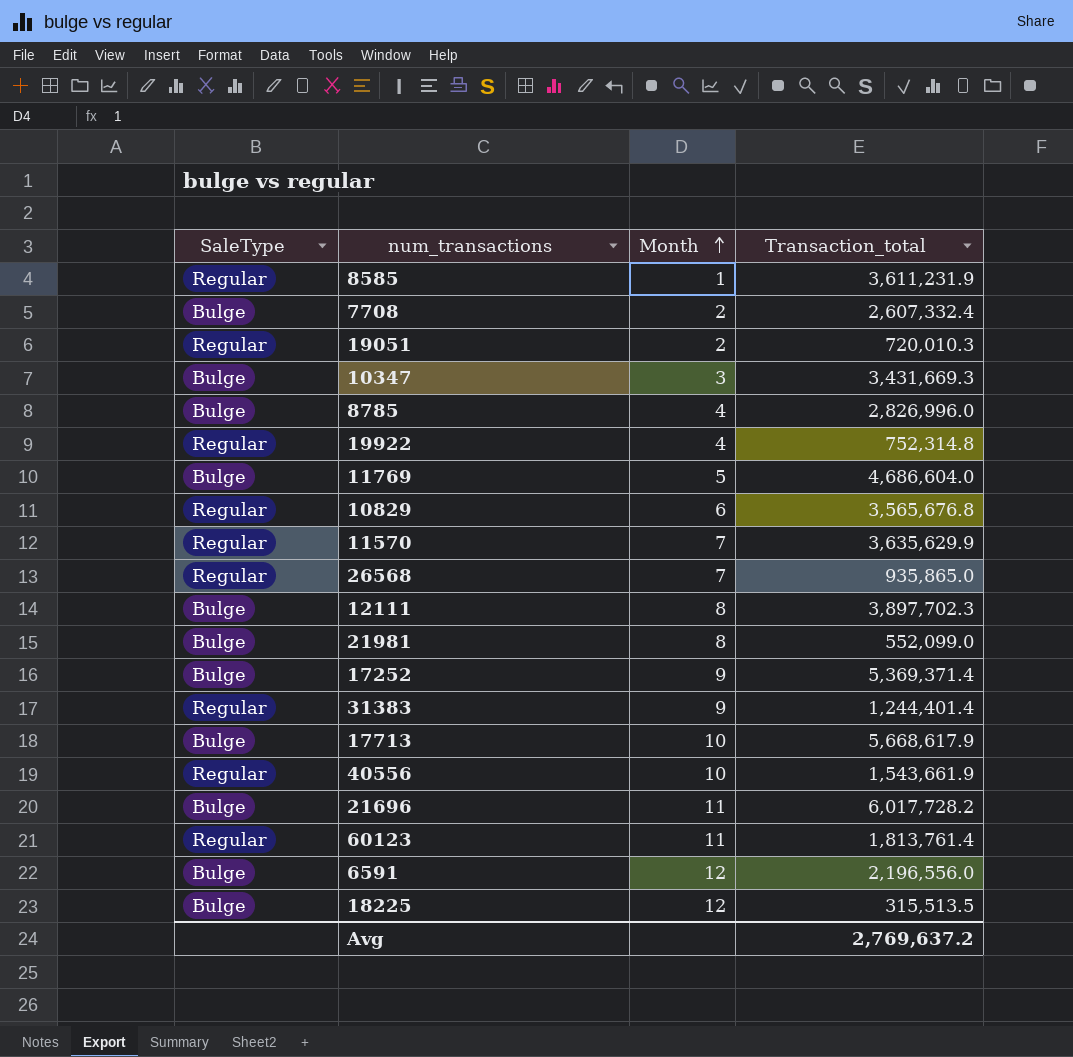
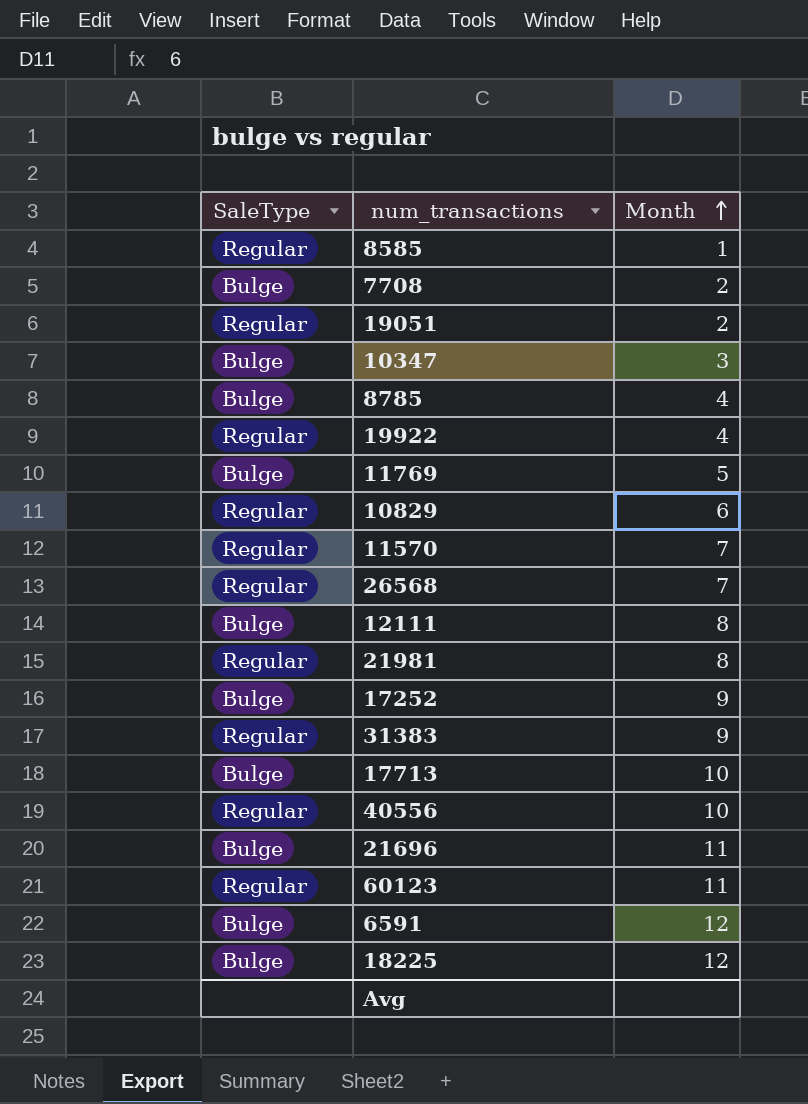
column Transaction_total | position: 4 -> none
21981 | SaleType: Bulge -> Regular

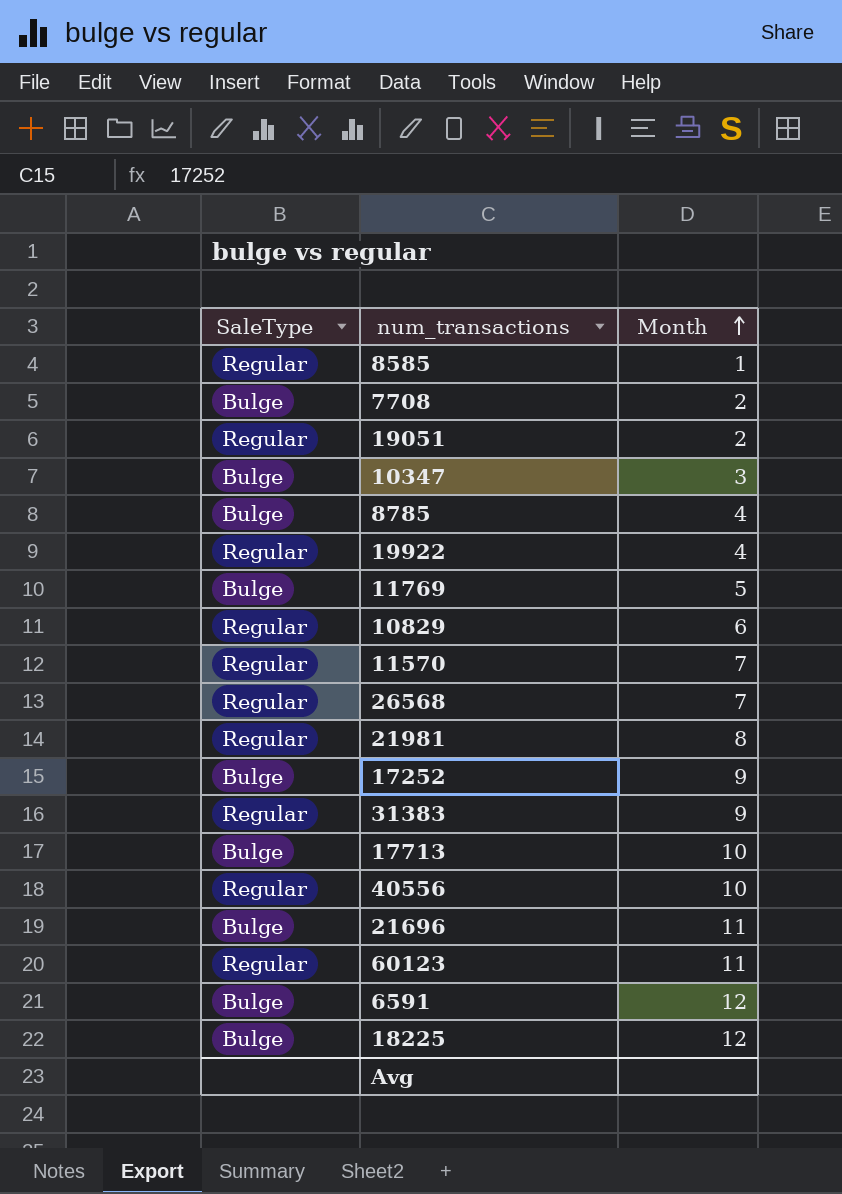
row 12111: Bulge | 8 -> none

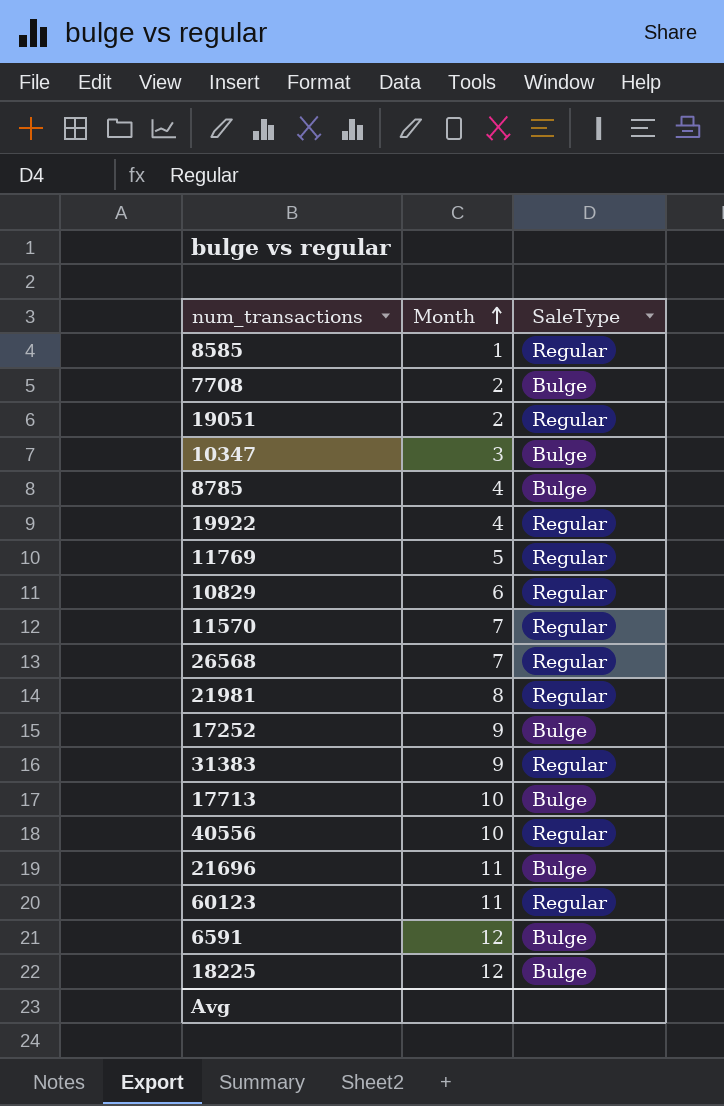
column SaleType | position: 1 -> 3
11769 | SaleType: Bulge -> Regular

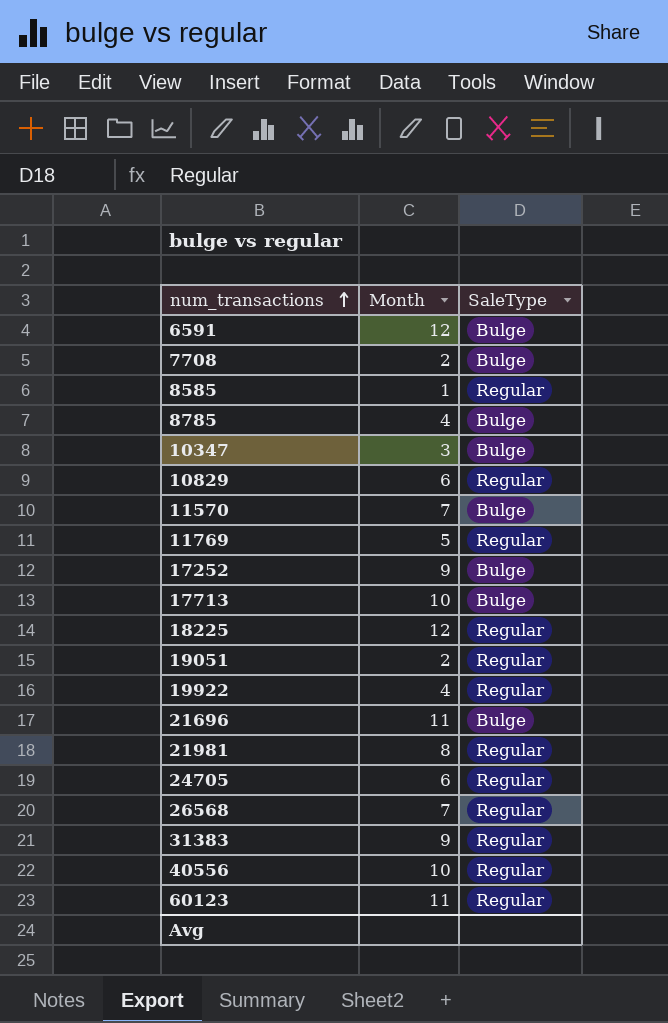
row order: Month ascending -> num_transactions ascending
11570 | SaleType: Regular -> Bulge
18225 | SaleType: Bulge -> Regular
row 24705: none -> 6 | Regular

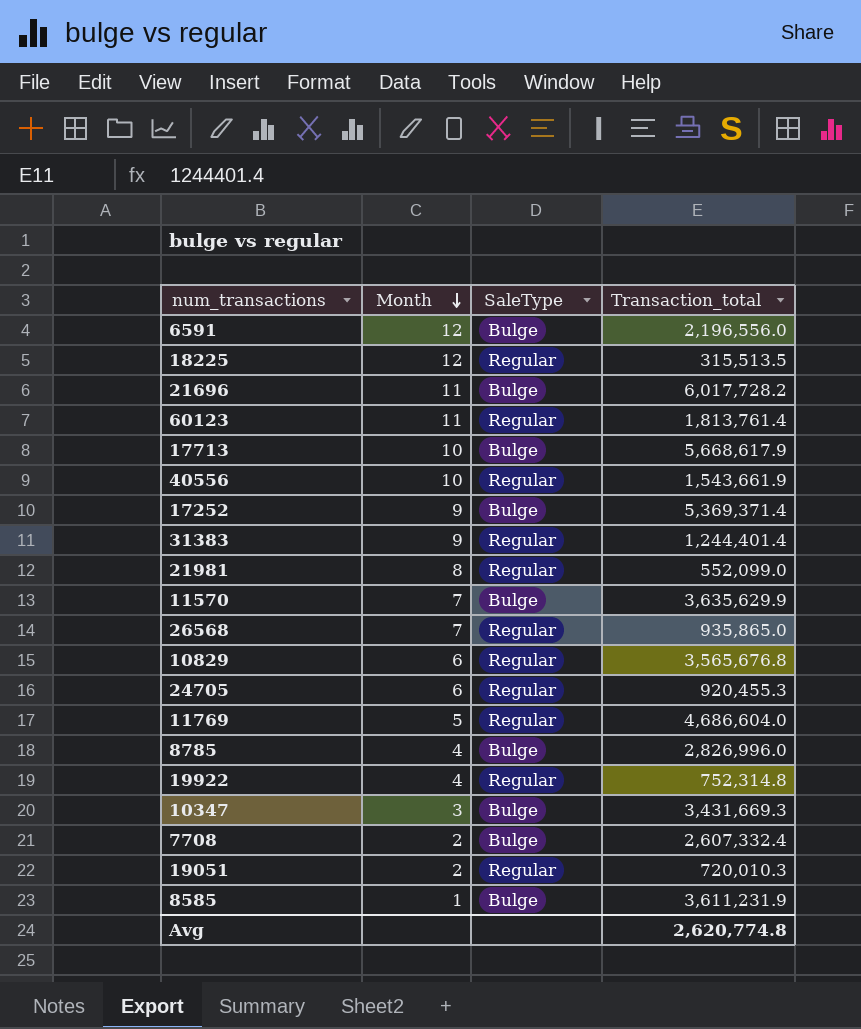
row order: num_transactions ascending -> Month descending
column Transaction_total | position: none -> 4
8585 | SaleType: Regular -> Bulge

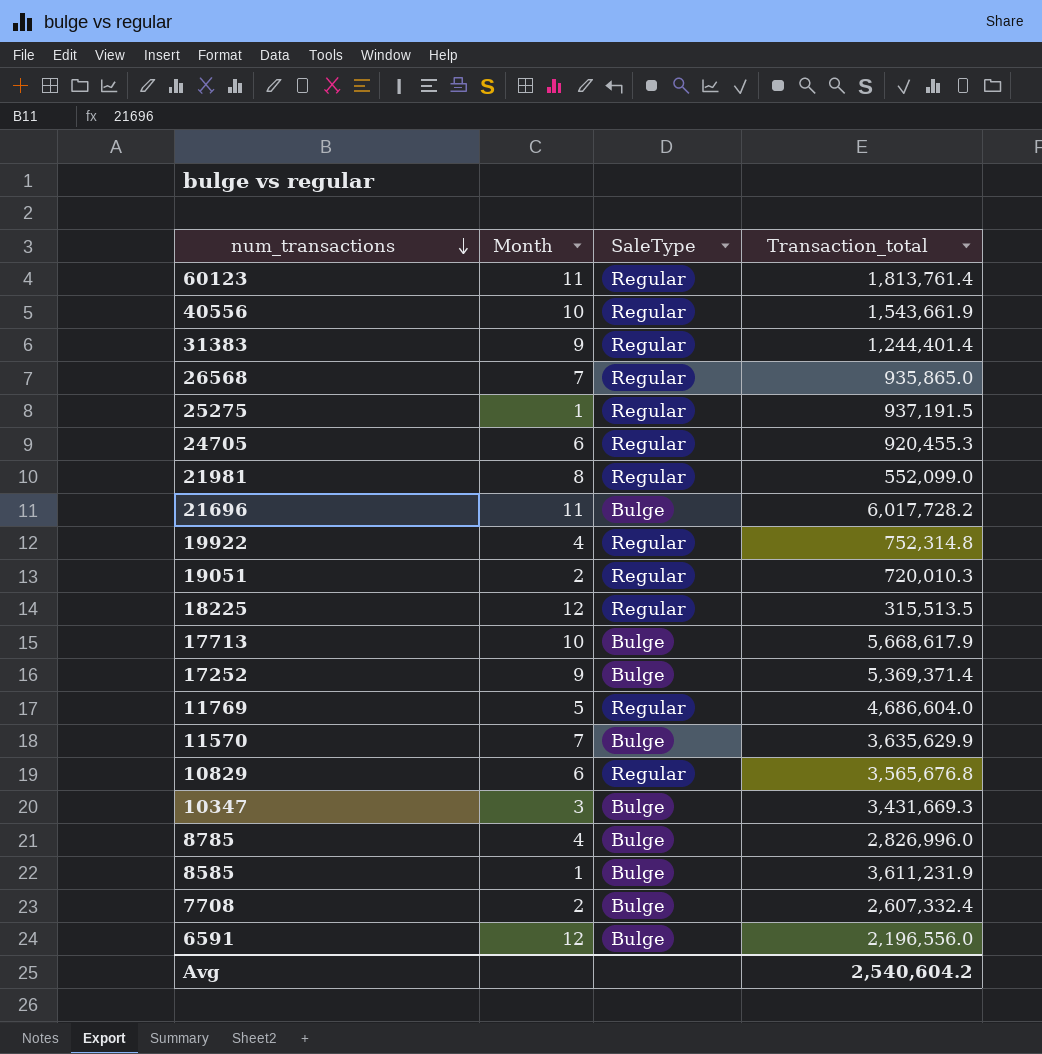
row order: Month descending -> num_transactions descending
row 25275: none -> 1 | Regular | 937,191.5
Avg | Transaction_total: 2,620,774.8 -> 2,540,604.2

